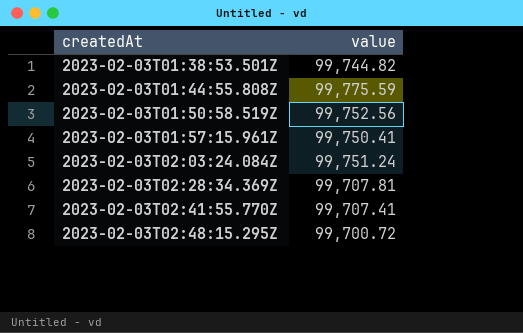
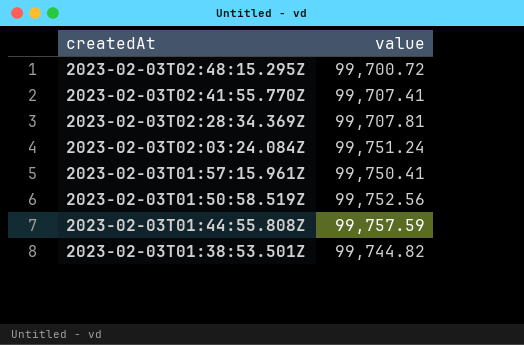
row order: createdAt ascending -> createdAt descending
2023-02-03T01:44:55.808Z | value: 99,775.59 -> 99,757.59

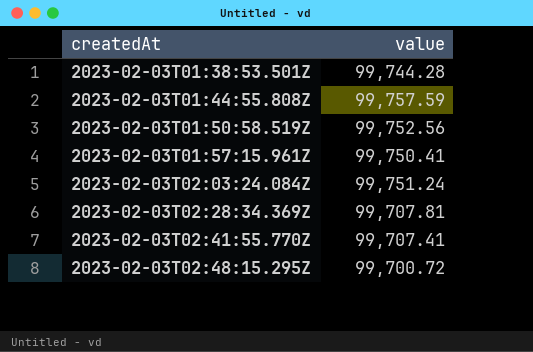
row order: createdAt descending -> createdAt ascending
2023-02-03T01:38:53.501Z | value: 99,744.82 -> 99,744.28

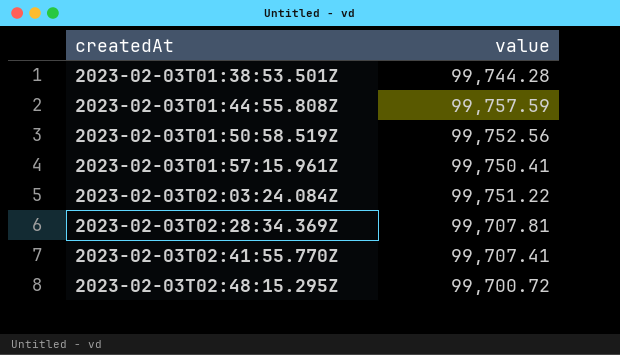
2023-02-03T02:03:24.084Z | value: 99,751.24 -> 99,751.22

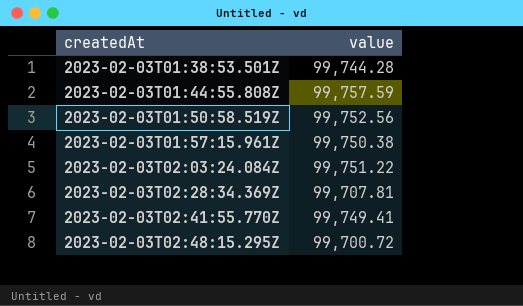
2023-02-03T01:57:15.961Z | value: 99,750.41 -> 99,750.38
2023-02-03T02:41:55.770Z | value: 99,707.41 -> 99,749.41

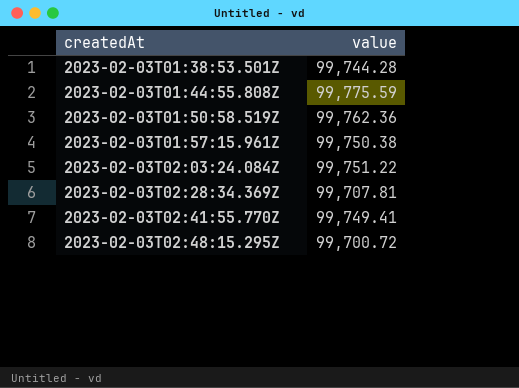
2023-02-03T01:44:55.808Z | value: 99,757.59 -> 99,775.59
2023-02-03T01:50:58.519Z | value: 99,752.56 -> 99,762.36

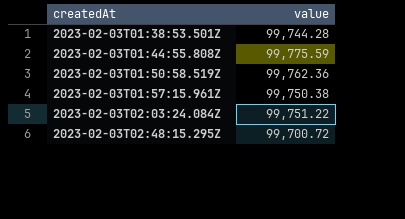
row 2023-02-03T02:28:34.369Z: 99,707.81 -> none
row 2023-02-03T02:41:55.770Z: 99,749.41 -> none

